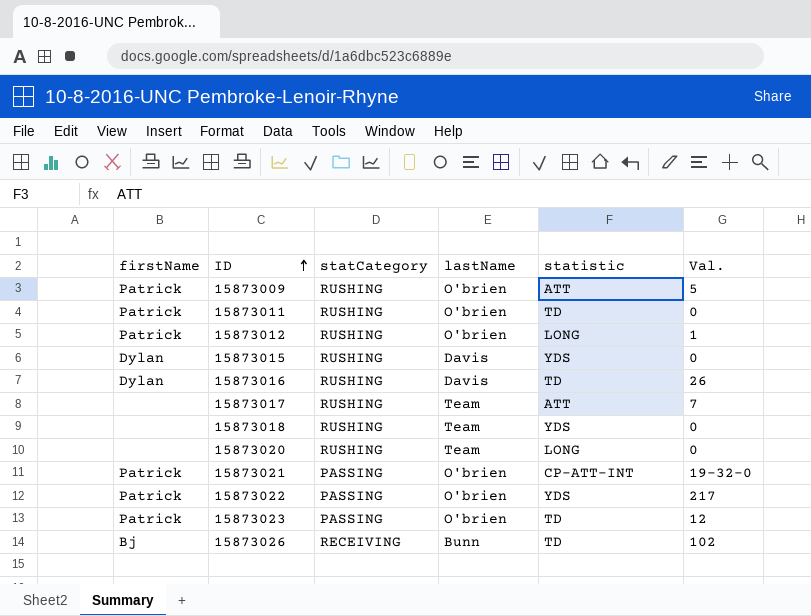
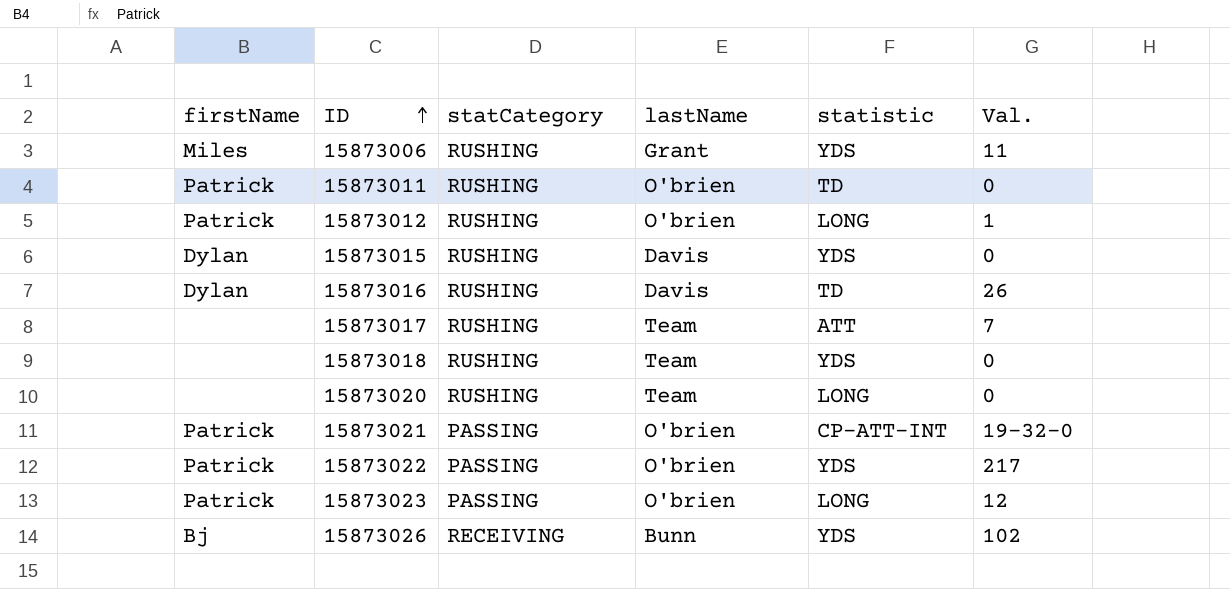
row 15873009: Patrick | RUSHING | O'brien | ATT | 5 -> none
row 15873006: none -> Miles | RUSHING | Grant | YDS | 11
15873023 | statistic: TD -> LONG
15873026 | statistic: TD -> YDS

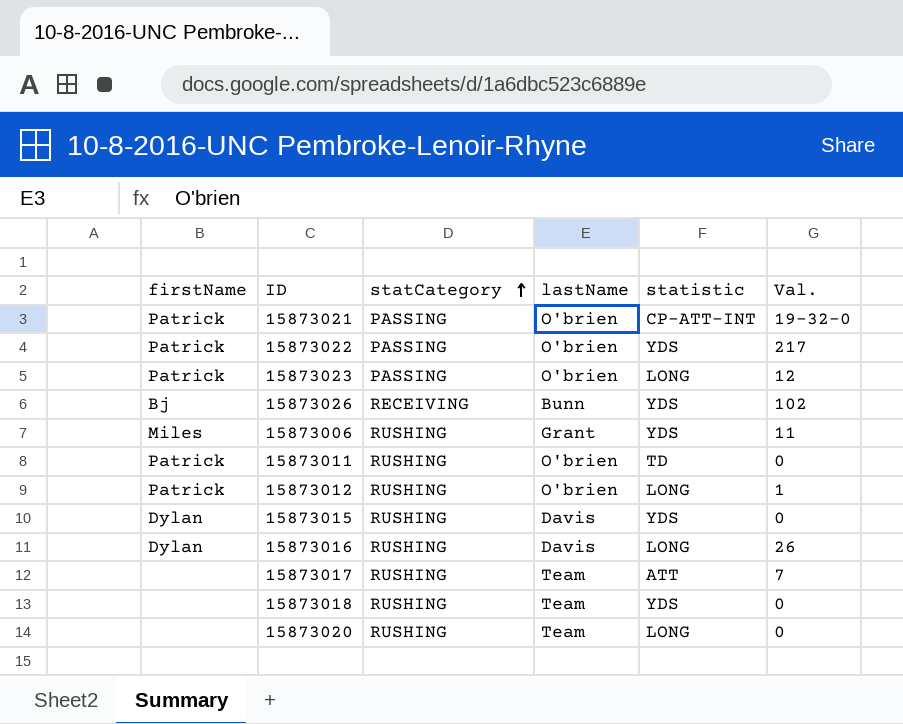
row order: ID ascending -> statCategory ascending
15873016 | statistic: TD -> LONG

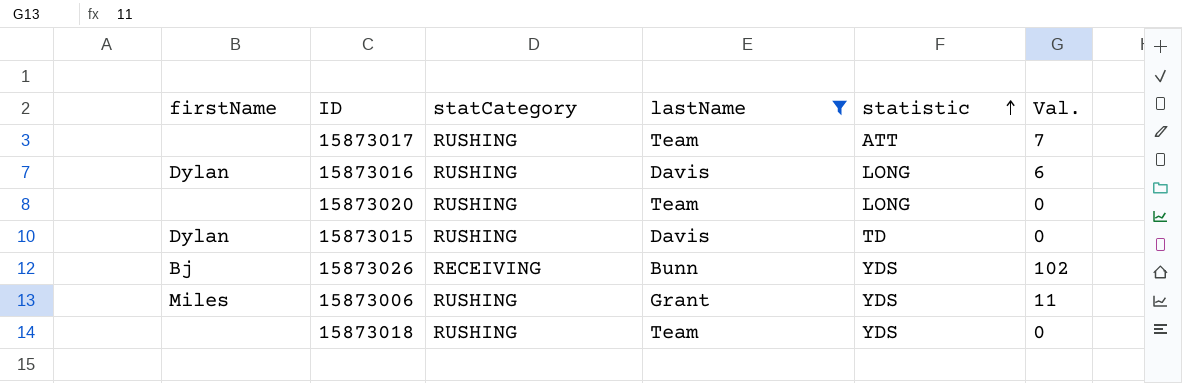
filter: none -> lastName != O'brien
row order: statCategory ascending -> statistic ascending
15873016 | Val.: 26 -> 6
15873015 | statistic: YDS -> TD

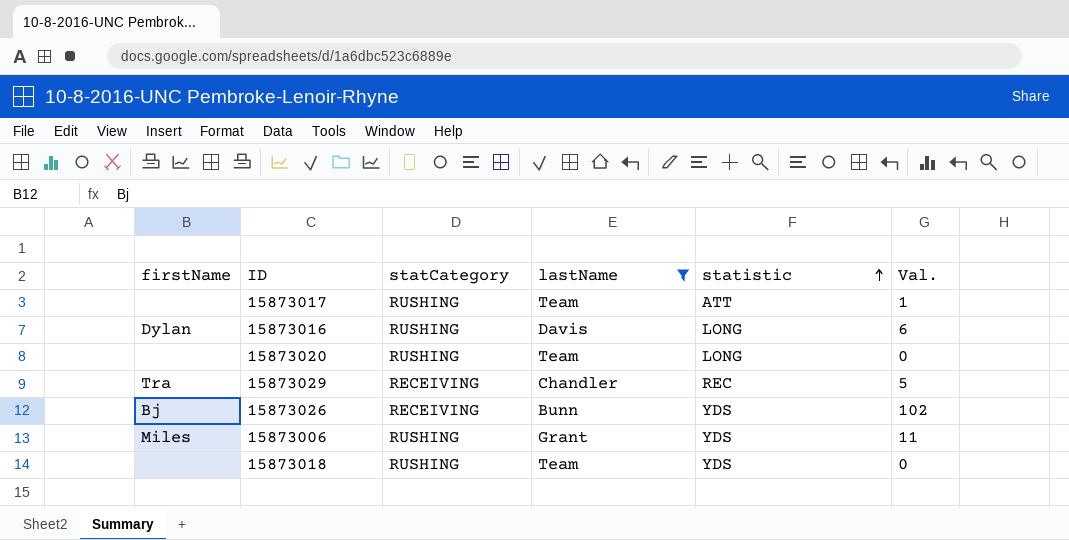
row 15873015: Dylan | RUSHING | Davis | TD | 0 -> none
15873017 | Val.: 7 -> 1
row 15873029: none -> Tra | RECEIVING | Chandler | REC | 5

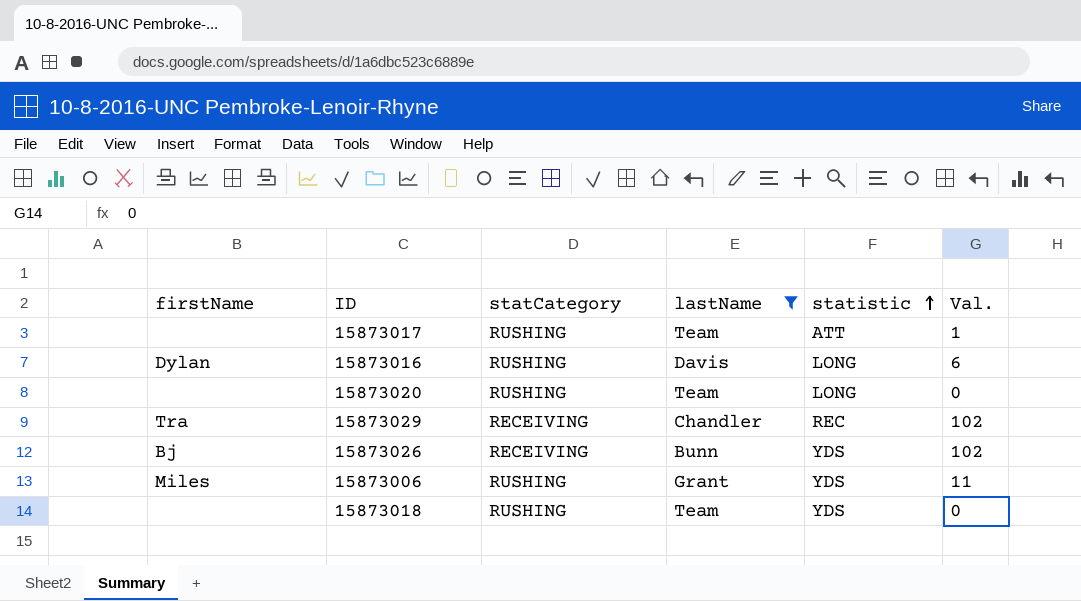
15873029 | Val.: 5 -> 102

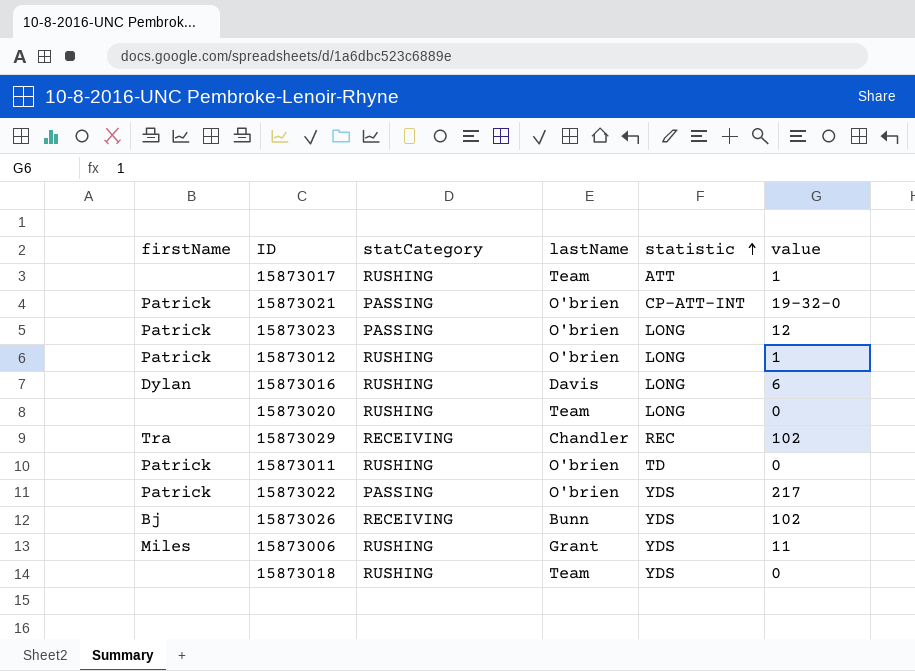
filter: lastName != O'brien -> none
column name: Val. -> value

